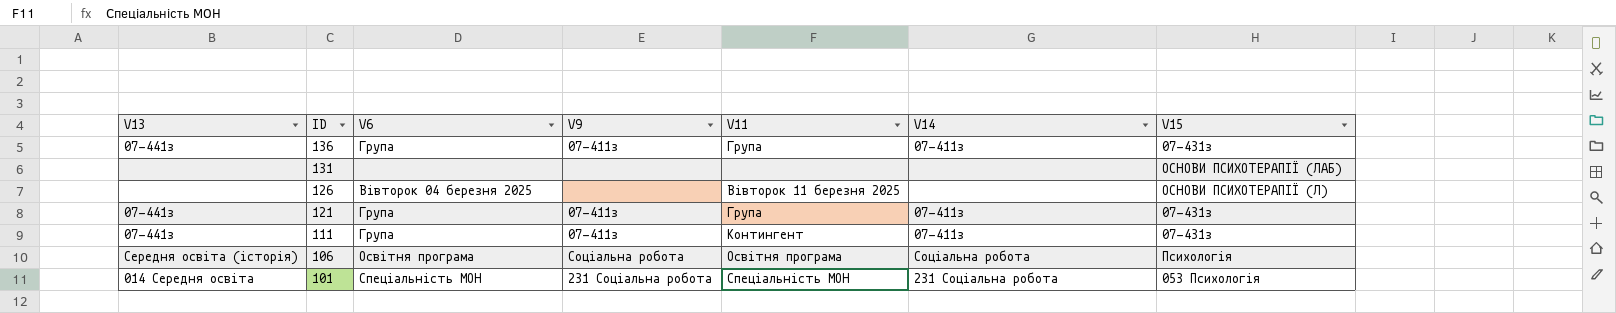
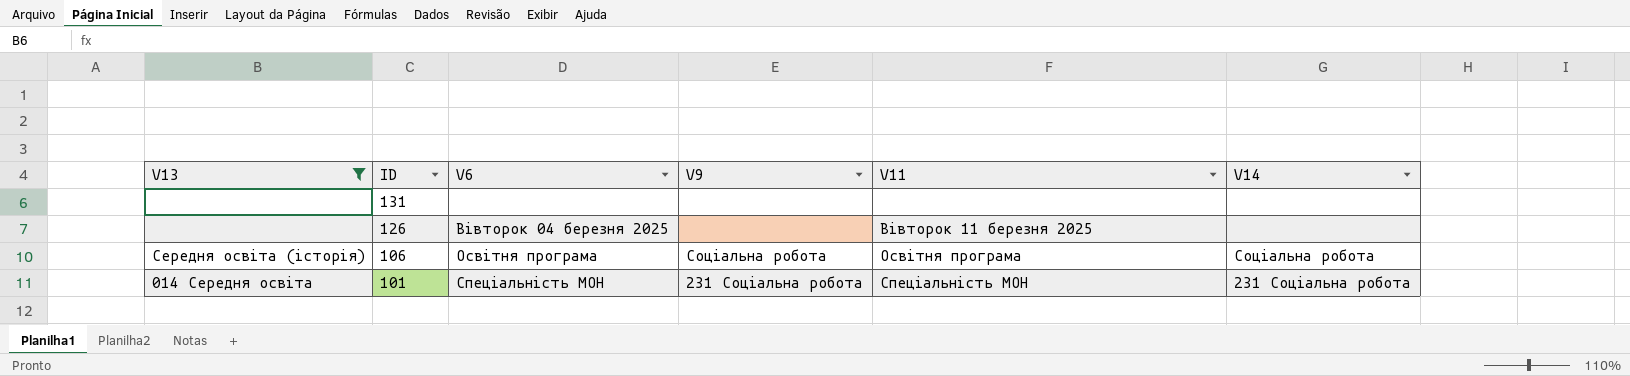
filter: none -> V13 != 07-441з
column V15 | position: 7 -> none

